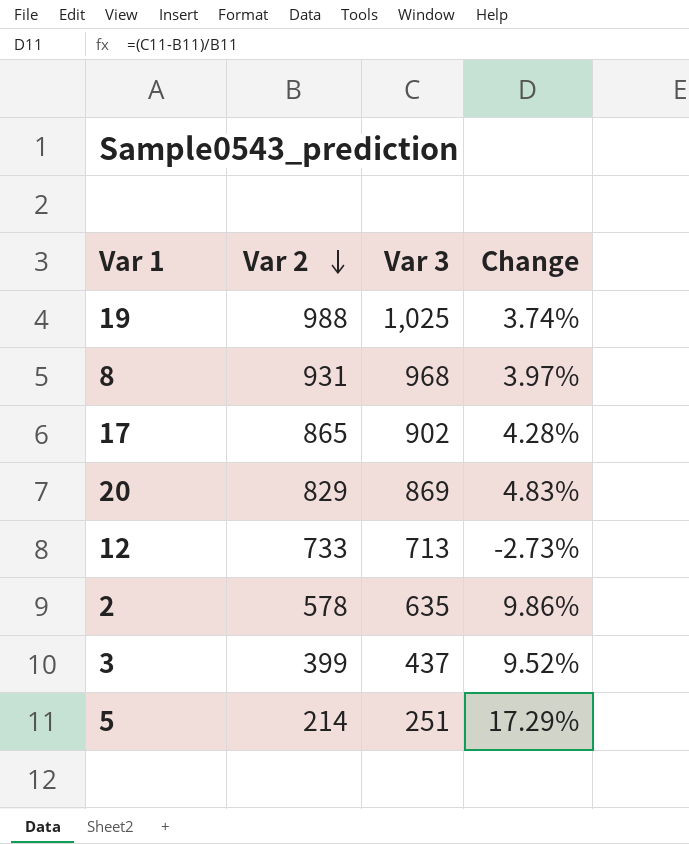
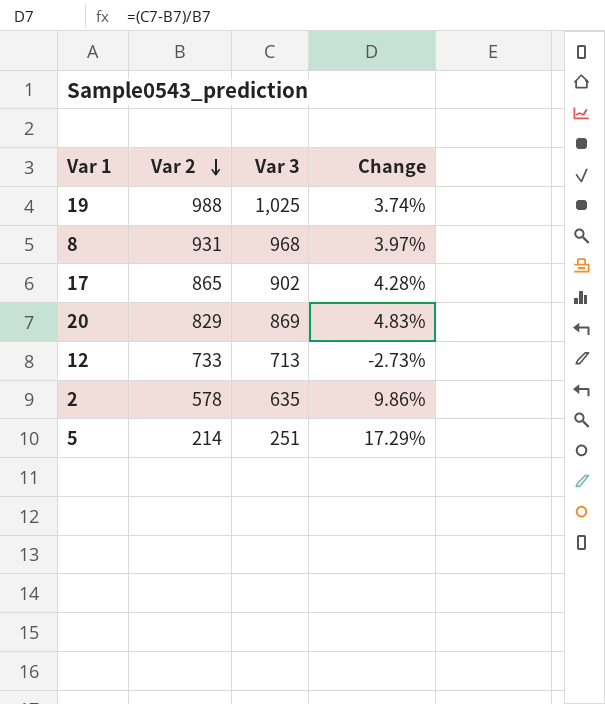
row 3: 399 | 437 | 9.52% -> none

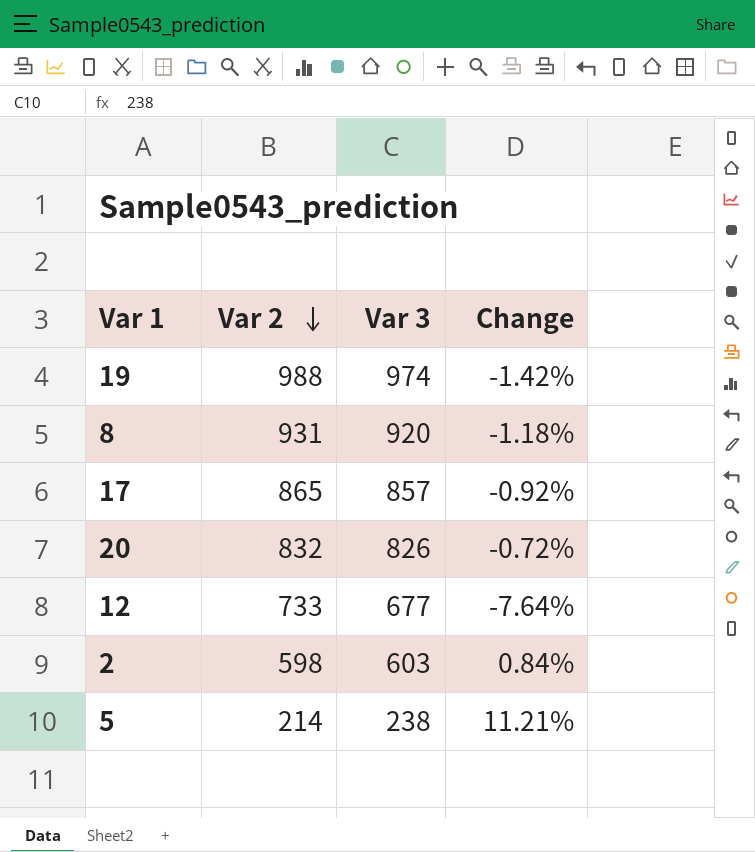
19 | Var 3: 1,025 -> 974
19 | Change: 3.74% -> -1.42%
8 | Var 3: 968 -> 920
8 | Change: 3.97% -> -1.18%
17 | Var 3: 902 -> 857
17 | Change: 4.28% -> -0.92%
20 | Var 2: 829 -> 832
20 | Var 3: 869 -> 826
20 | Change: 4.83% -> -0.72%
12 | Var 3: 713 -> 677
12 | Change: -2.73% -> -7.64%
2 | Var 2: 578 -> 598
2 | Var 3: 635 -> 603
2 | Change: 9.86% -> 0.84%
5 | Var 3: 251 -> 238
5 | Change: 17.29% -> 11.21%

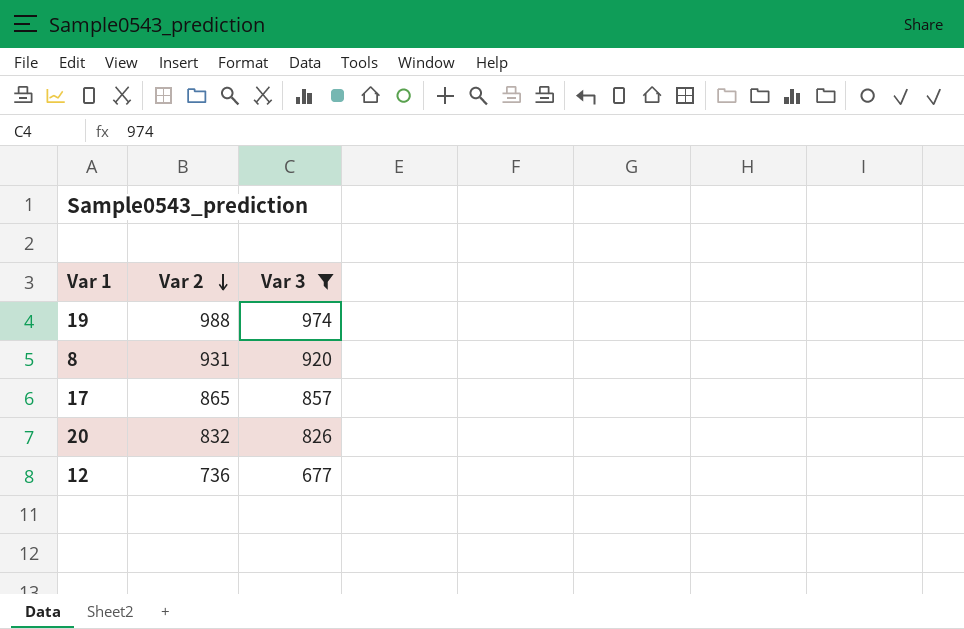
filter: none -> Var 3 >= 677
column Change | formula: ([Var 3] - [Var 2]) / [Var 2] -> none
12 | Var 2: 733 -> 736

